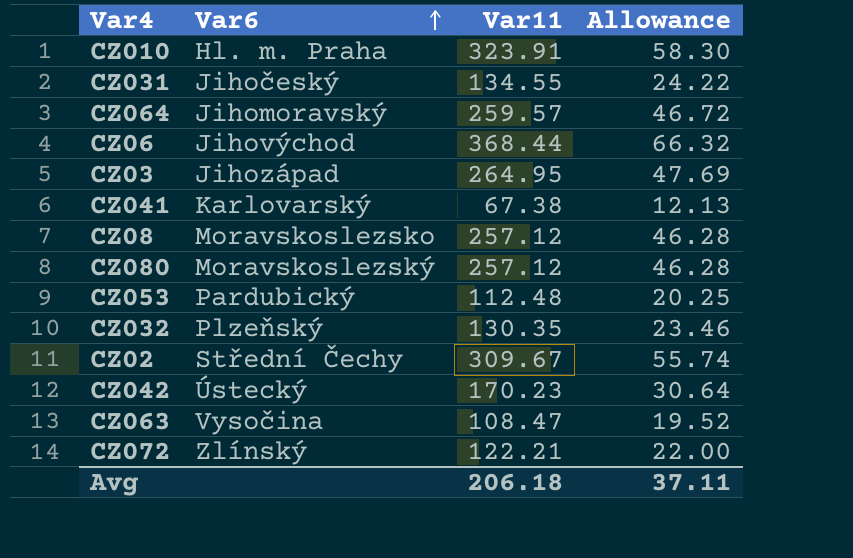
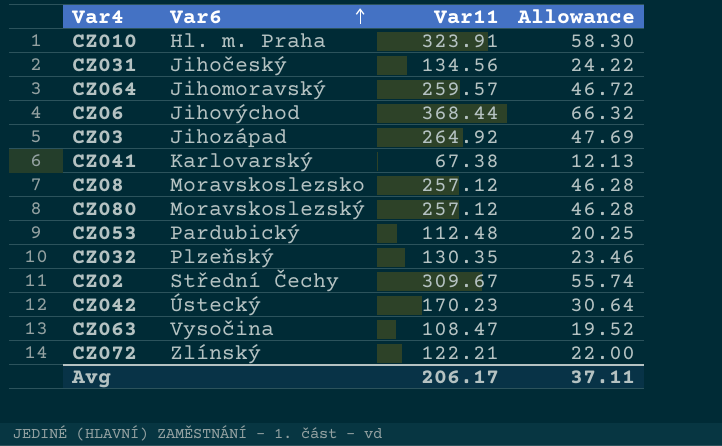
CZ031 | Var11: 134.55 -> 134.56
CZ03 | Var11: 264.95 -> 264.92
Avg | Var11: 206.18 -> 206.17

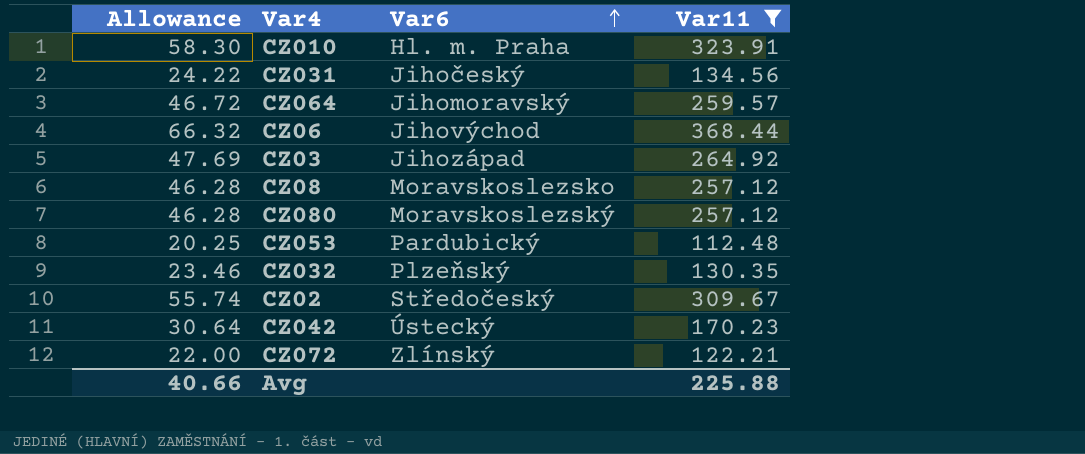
filter: none -> Var11 >= 112.48
column Allowance | position: 4 -> 1
CZ02 | Var6: Střední Čechy -> Středočeský
Avg | Allowance: 37.11 -> 40.66
Avg | Var11: 206.17 -> 225.88

